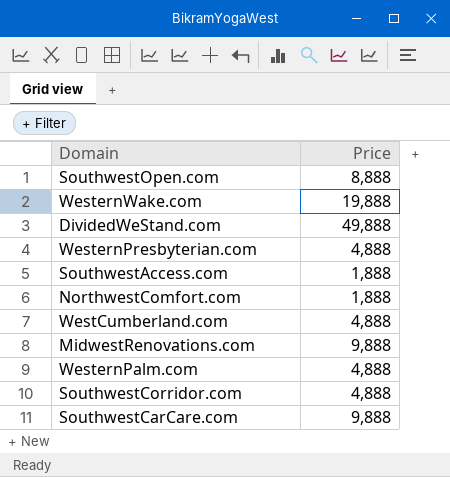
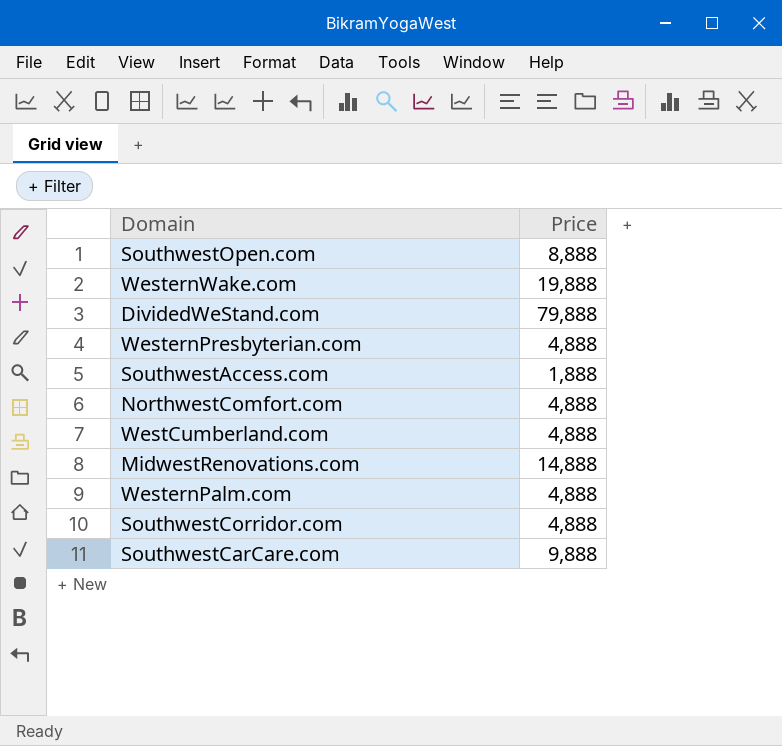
DividedWeStand.com | Price: 49,888 -> 79,888
NorthwestComfort.com | Price: 1,888 -> 4,888
MidwestRenovations.com | Price: 9,888 -> 14,888

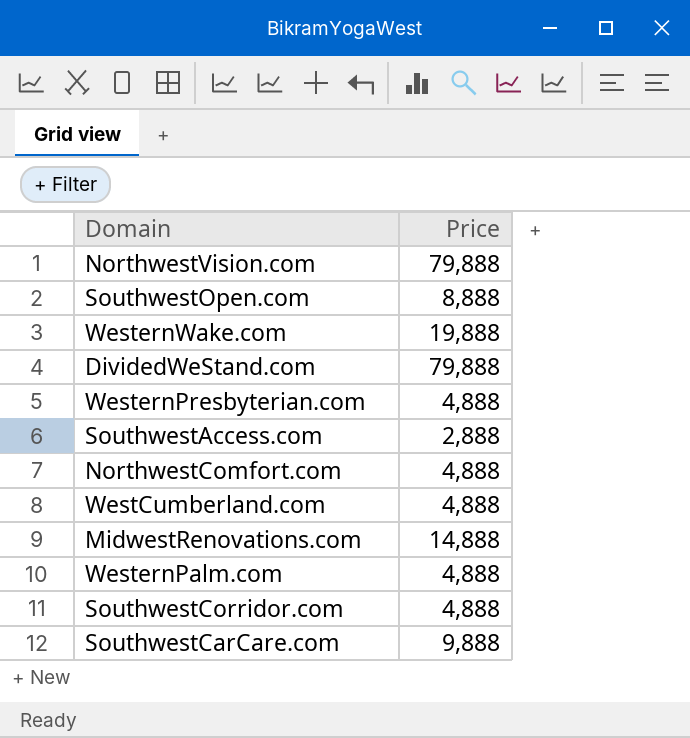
row NorthwestVision.com: none -> 79,888
SouthwestAccess.com | Price: 1,888 -> 2,888

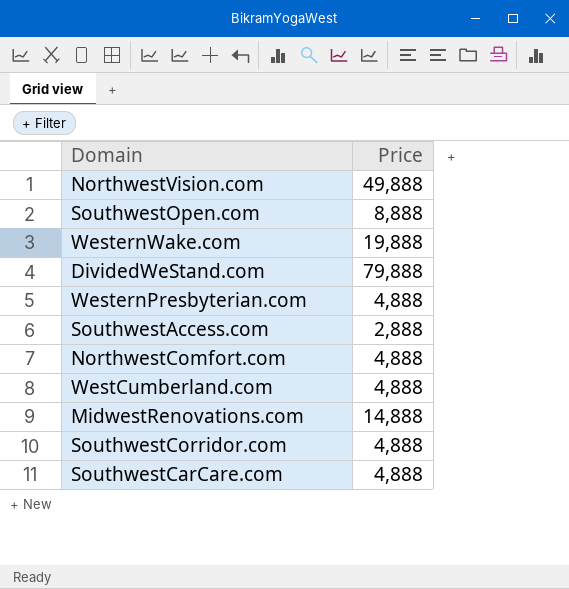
row WesternPalm.com: 4,888 -> none
NorthwestVision.com | Price: 79,888 -> 49,888
SouthwestCarCare.com | Price: 9,888 -> 4,888

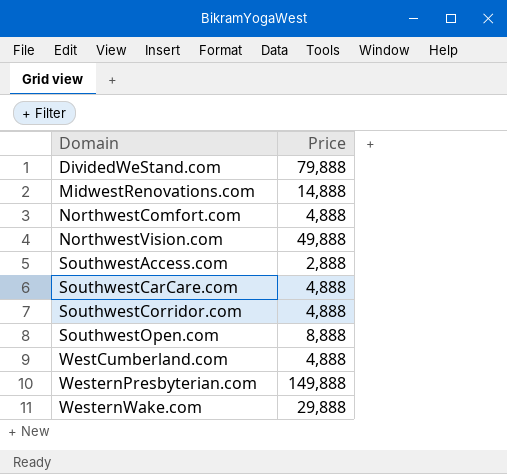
row order: none -> Domain ascending
WesternPresbyterian.com | Price: 4,888 -> 149,888
WesternWake.com | Price: 19,888 -> 29,888

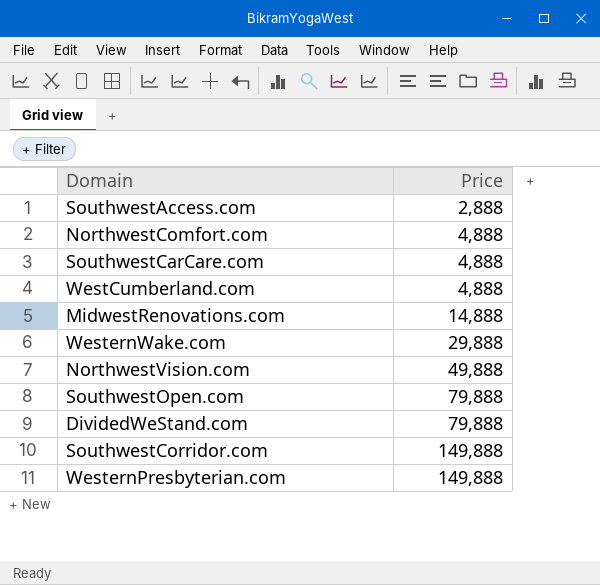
row order: Domain ascending -> Price ascending
SouthwestOpen.com | Price: 8,888 -> 79,888
SouthwestCorridor.com | Price: 4,888 -> 149,888

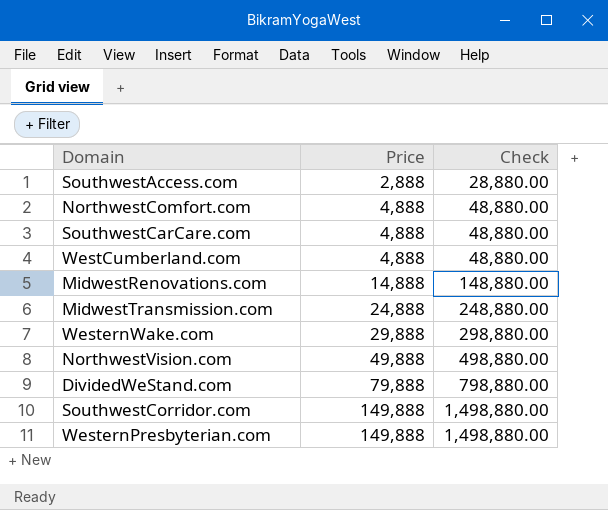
column Check | formula: none -> [Price] * 10
row SouthwestOpen.com: 79,888 -> none
row MidwestTransmission.com: none -> 24,888 | 248,880.00

